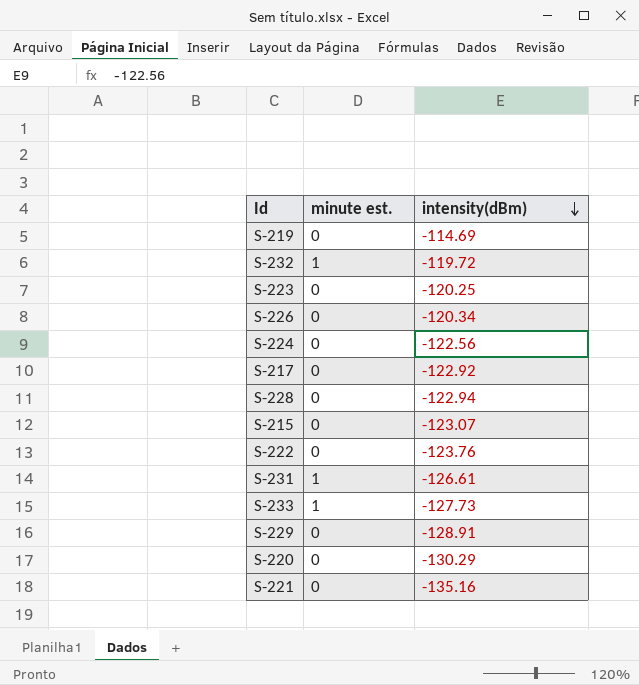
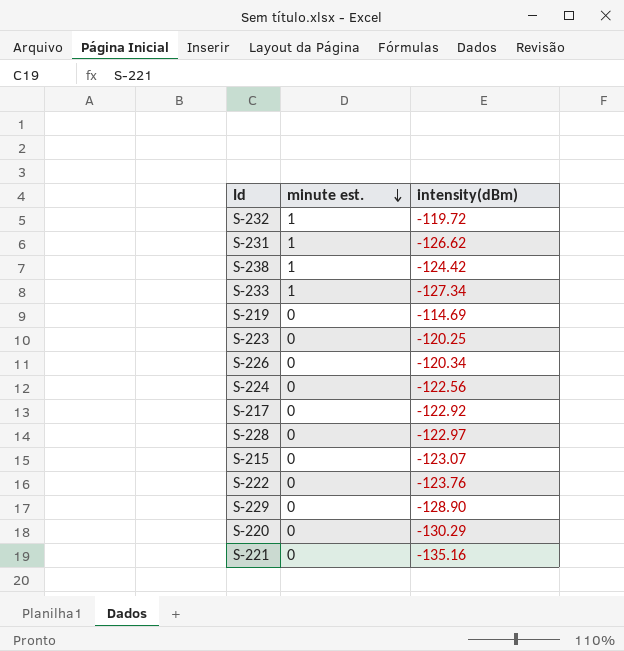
row order: intensity(dBm) descending -> minute est. descending
S-231 | intensity(dBm): -126.61 -> -126.62
row S-238: none -> 1 | -124.42
S-233 | intensity(dBm): -127.73 -> -127.34
S-228 | intensity(dBm): -122.94 -> -122.97
S-229 | intensity(dBm): -128.91 -> -128.90

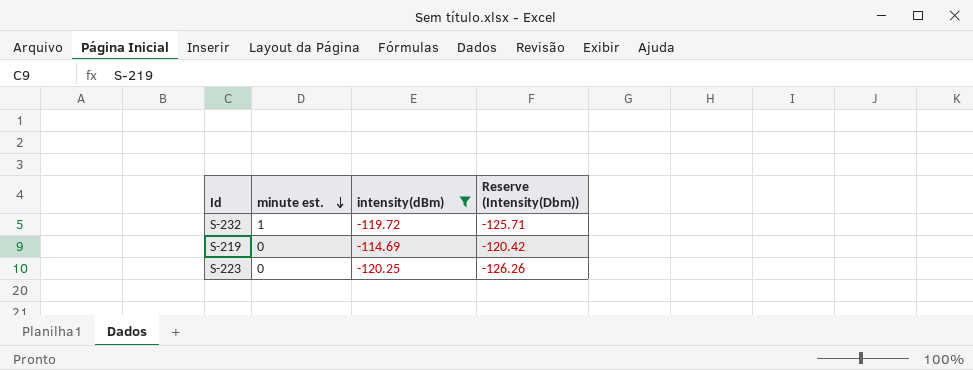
filter: none -> intensity(dBm) >= -120.25
column Reserve (Intensity(Dbm)) | formula: none -> [intensity(dBm)] * 1.05

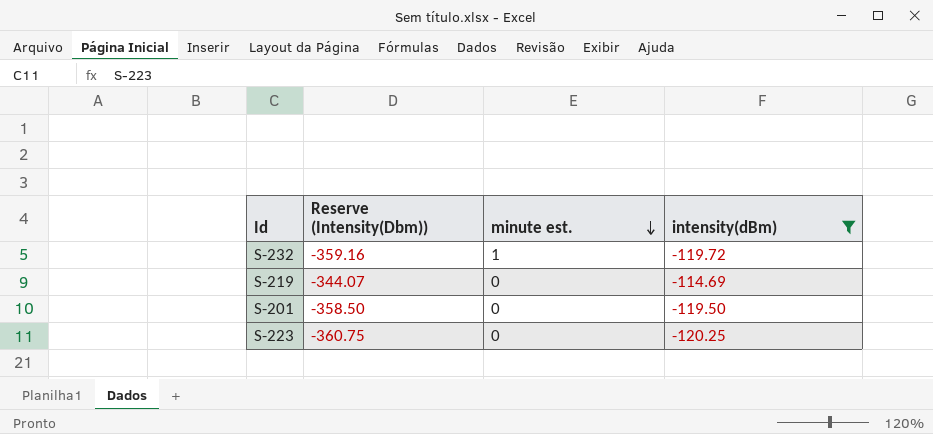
column Reserve (Intensity(Dbm)) | formula: [intensity(dBm)] * 1.05 -> [intensity(dBm)] * 3
column Reserve (Intensity(Dbm)) | position: 4 -> 2
row S-201: none -> -358.50 | 0 | -119.50

